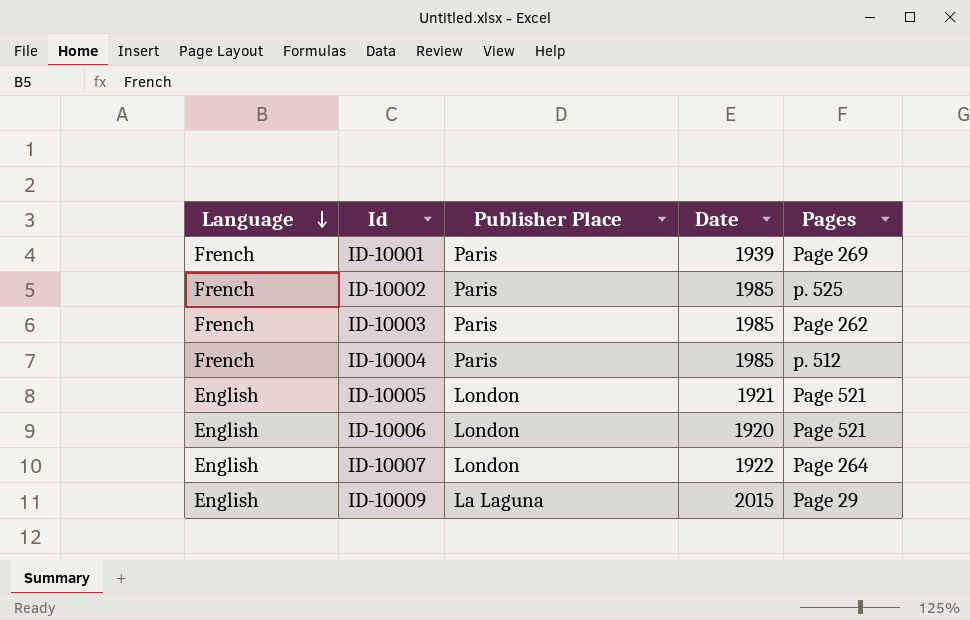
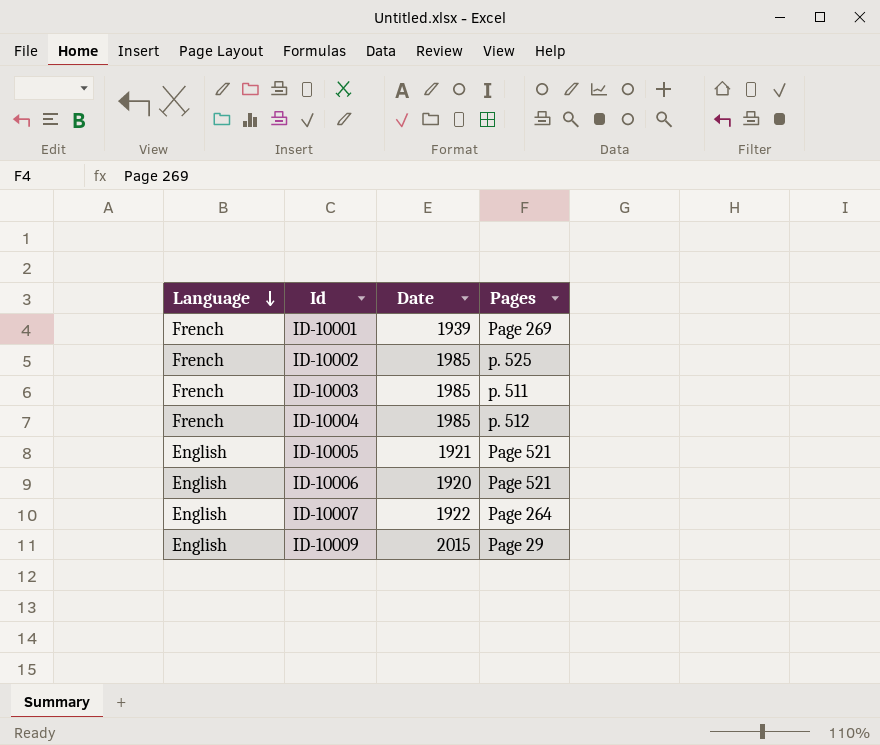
column Publisher Place | position: 3 -> none
ID-10003 | Pages: Page 262 -> p. 511

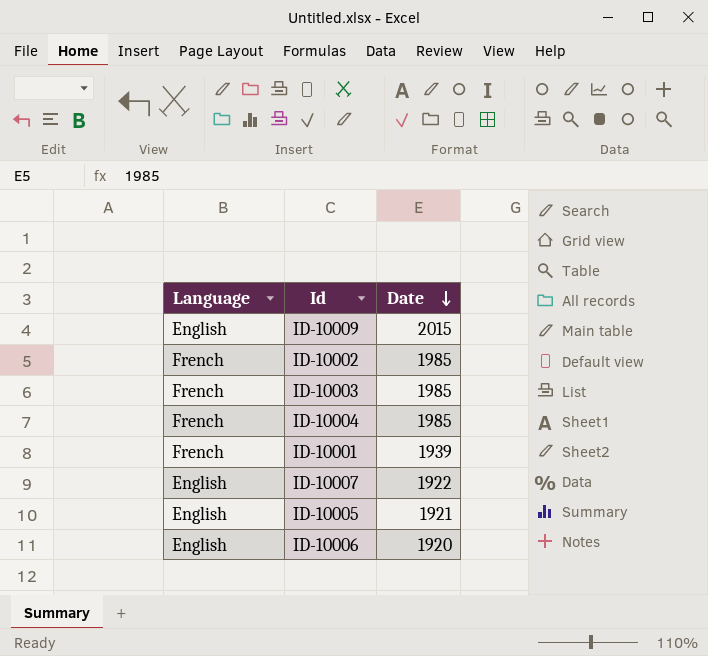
row order: Language descending -> Date descending
column Pages | position: 4 -> none

